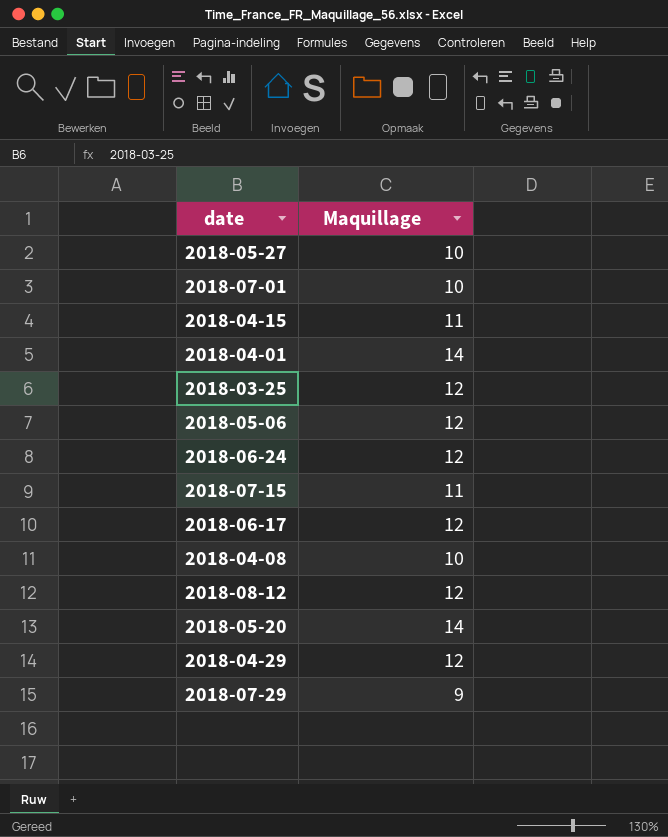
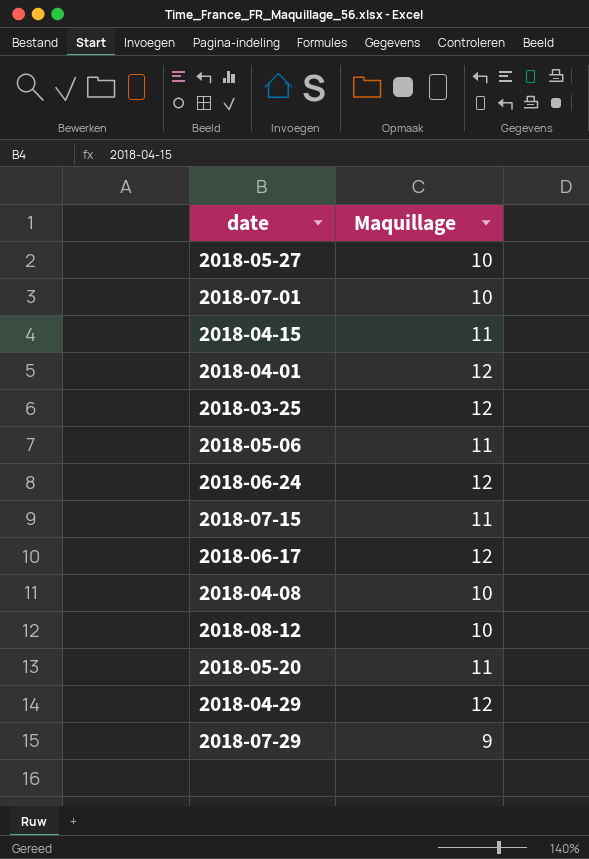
2018-04-01 | Maquillage: 14 -> 12
2018-05-06 | Maquillage: 12 -> 11
2018-08-12 | Maquillage: 12 -> 10
2018-05-20 | Maquillage: 14 -> 11

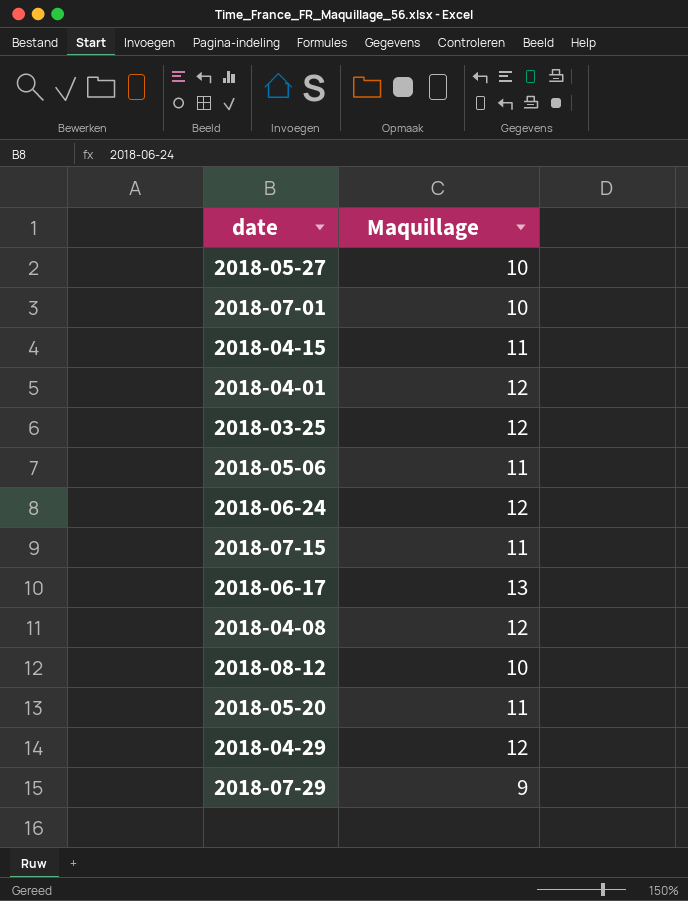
2018-06-17 | Maquillage: 12 -> 13
2018-04-08 | Maquillage: 10 -> 12

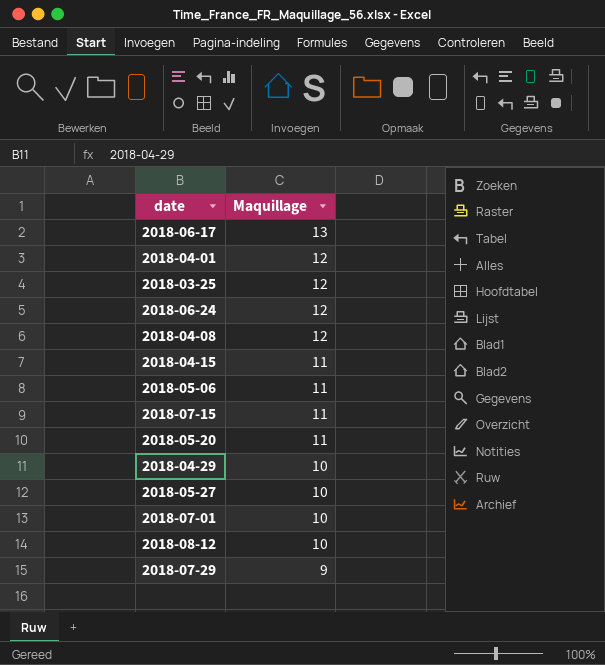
row order: none -> Maquillage descending
2018-04-29 | Maquillage: 12 -> 10

